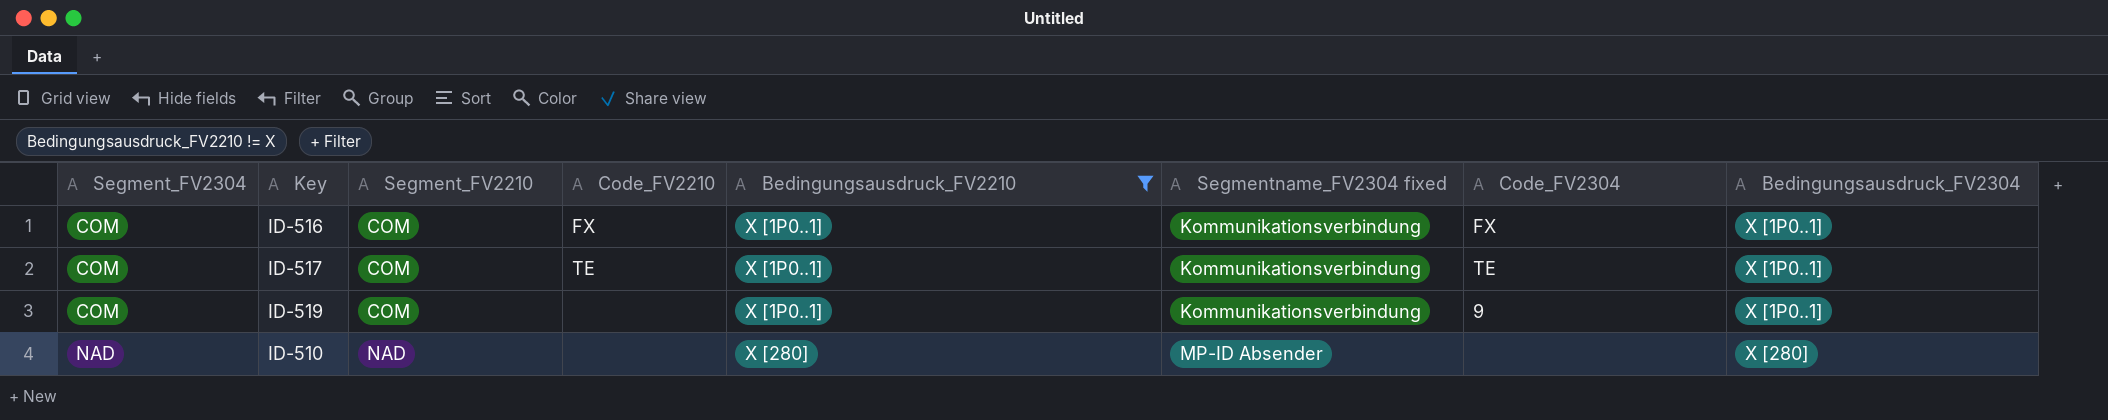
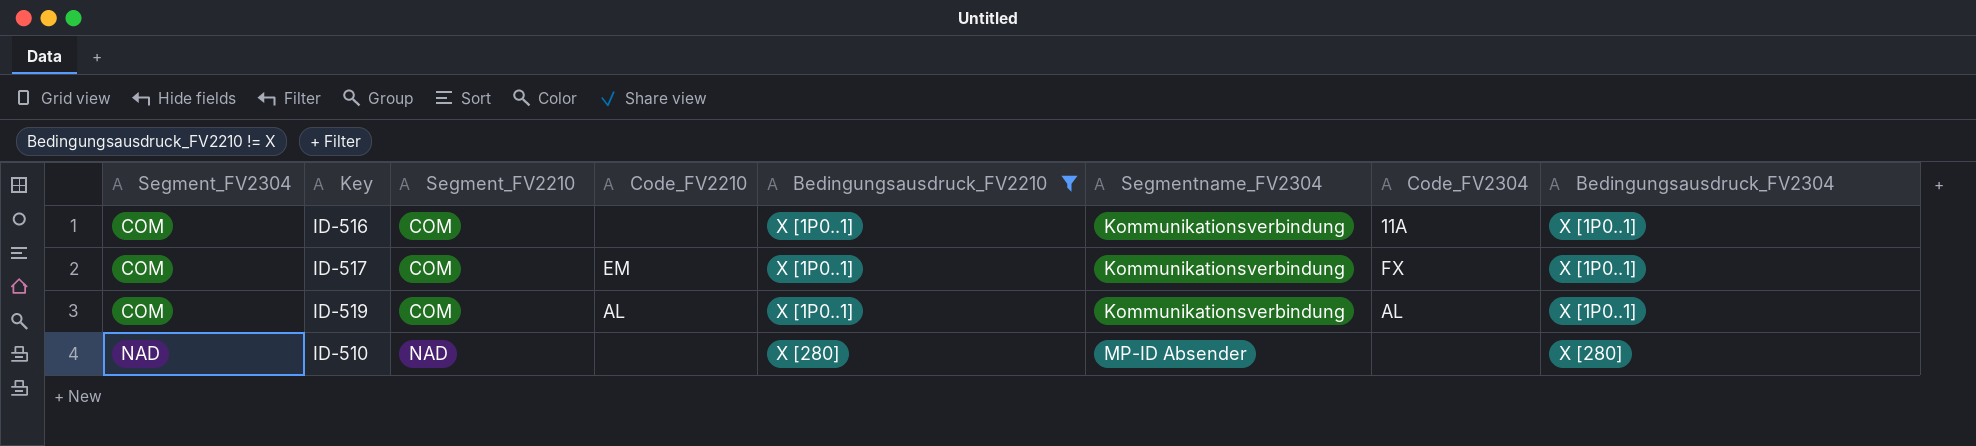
column name: Segmentname_FV2304 fixed -> Segmentname_FV2304
ID-516 | Code_FV2210: FX -> none
ID-516 | Code_FV2304: FX -> 11A
ID-517 | Code_FV2210: TE -> EM
ID-517 | Code_FV2304: TE -> FX
ID-519 | Code_FV2210: none -> AL
ID-519 | Code_FV2304: 9 -> AL

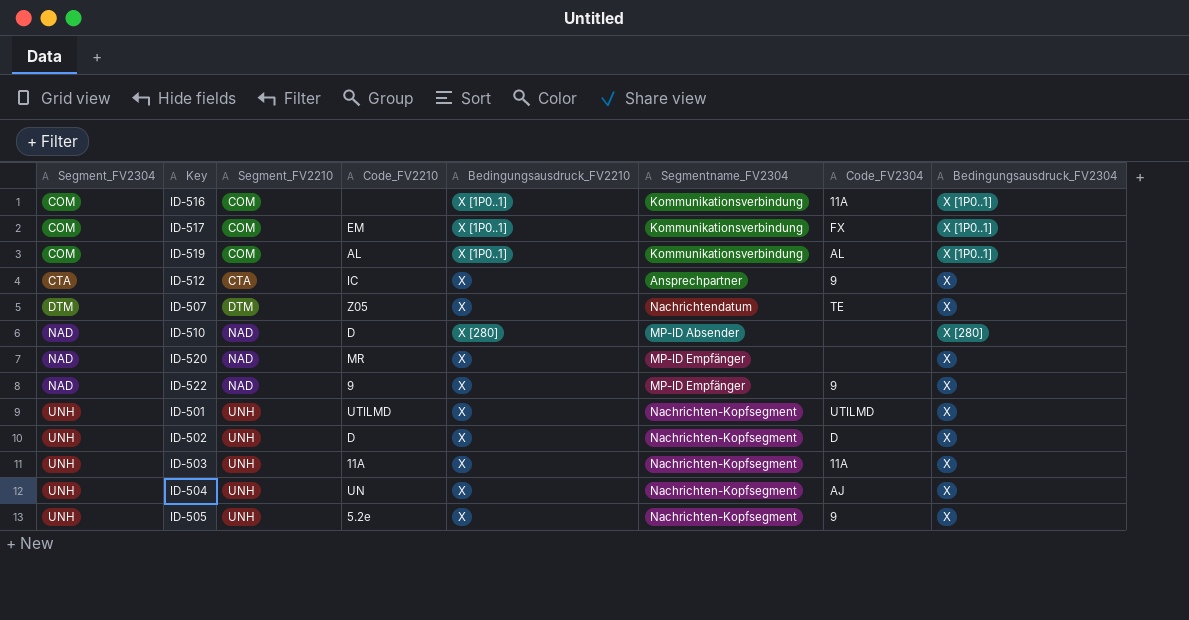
filter: Bedingungsausdruck_FV2210 != X -> none
ID-510 | Code_FV2210: none -> D

